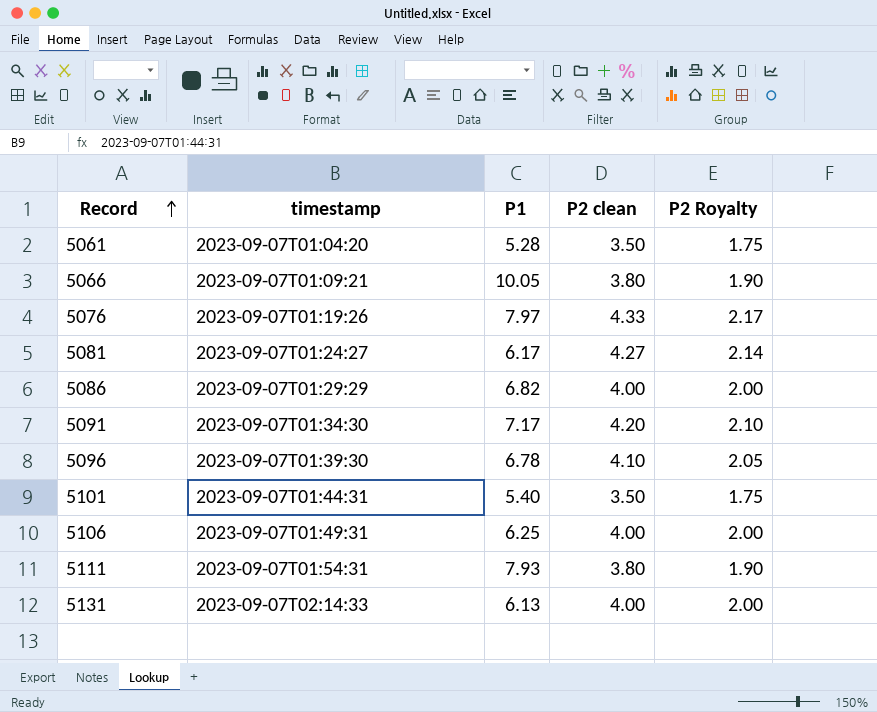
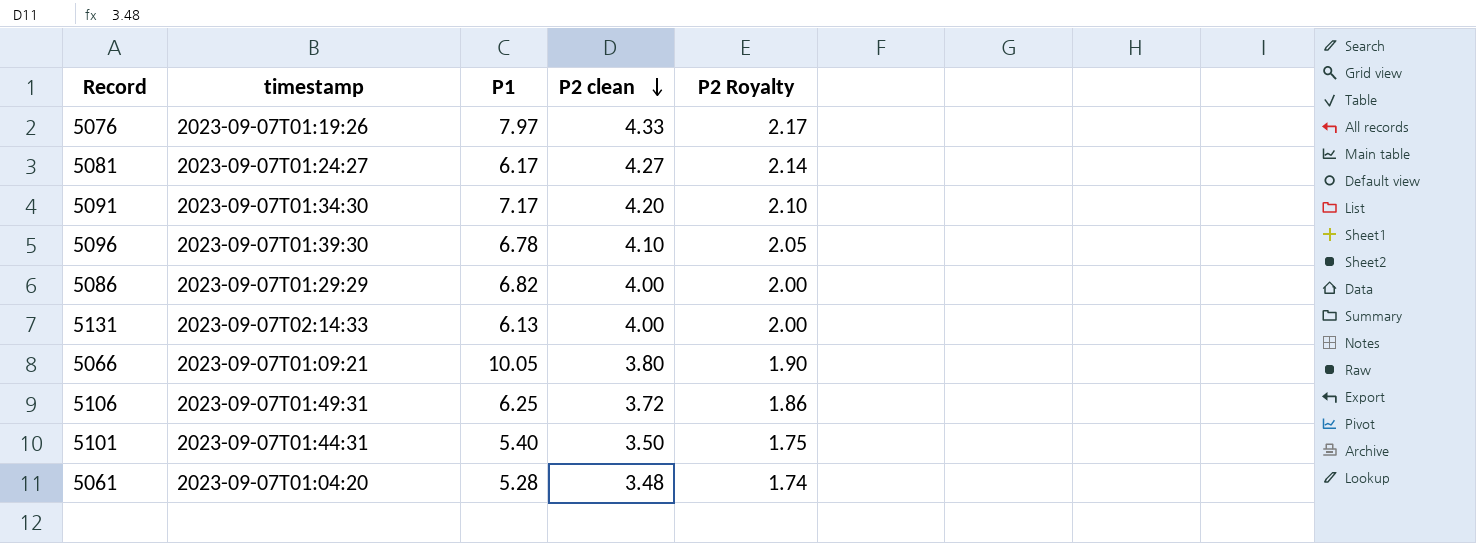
row order: Record ascending -> P2 clean descending
row 5111: 2023-09-07T01:54:31 | 7.93 | 3.80 | 1.90 -> none
5106 | P2 clean: 4.00 -> 3.72
5106 | P2 Royalty: 2.00 -> 1.86
5061 | P2 clean: 3.50 -> 3.48
5061 | P2 Royalty: 1.75 -> 1.74

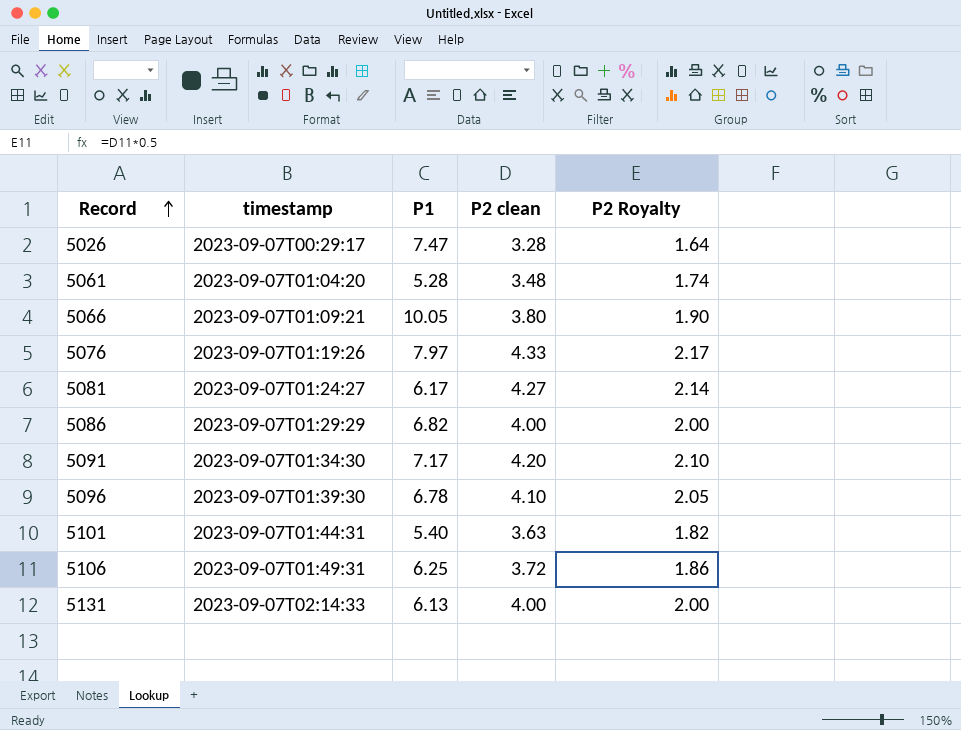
row order: P2 clean descending -> Record ascending
row 5026: none -> 2023-09-07T00:29:17 | 7.47 | 3.28 | 1.64
5101 | P2 clean: 3.50 -> 3.63
5101 | P2 Royalty: 1.75 -> 1.82

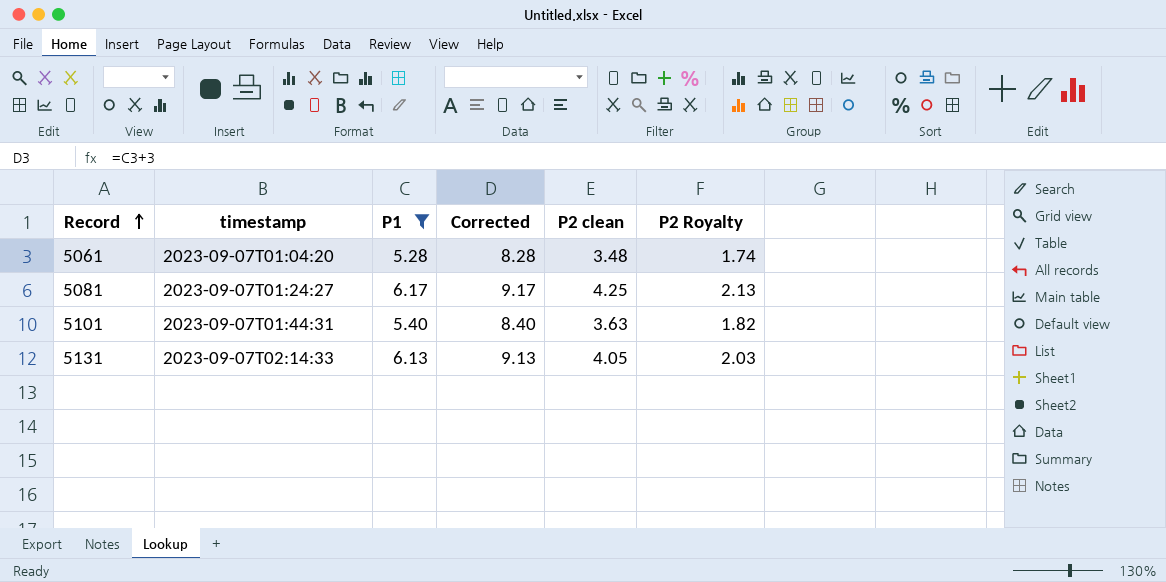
filter: none -> P1 <= 6.17
column Corrected | formula: none -> [P1] + 3
5081 | P2 clean: 4.27 -> 4.25
5081 | P2 Royalty: 2.14 -> 2.13
5131 | P2 clean: 4.00 -> 4.05
5131 | P2 Royalty: 2.00 -> 2.03

